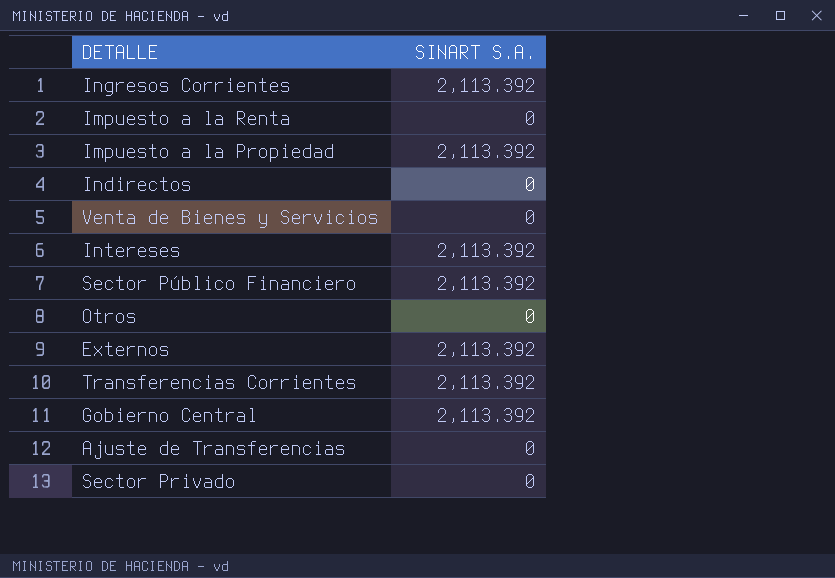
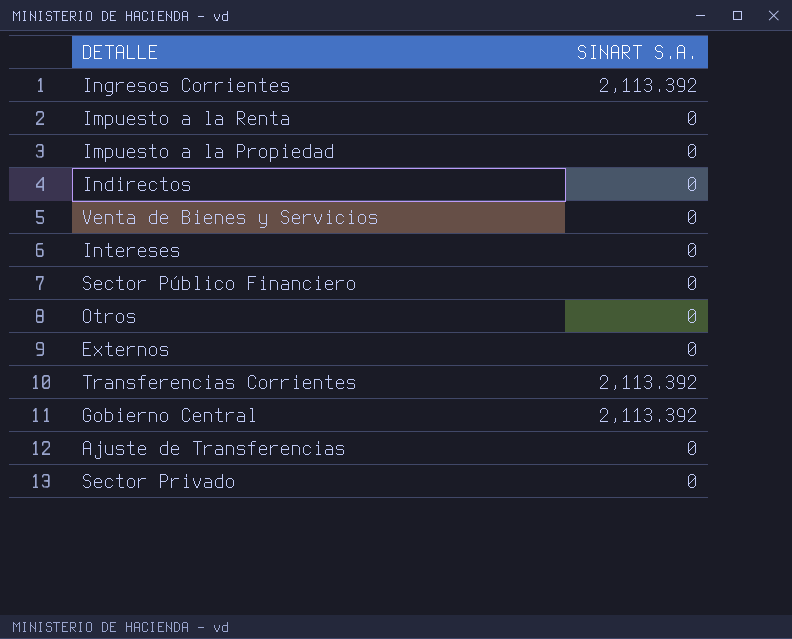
Impuesto a la Propiedad | SINART S.A.: 2,113.392 -> 0
Intereses | SINART S.A.: 2,113.392 -> 0
Sector Público Financiero | SINART S.A.: 2,113.392 -> 0
Externos | SINART S.A.: 2,113.392 -> 0

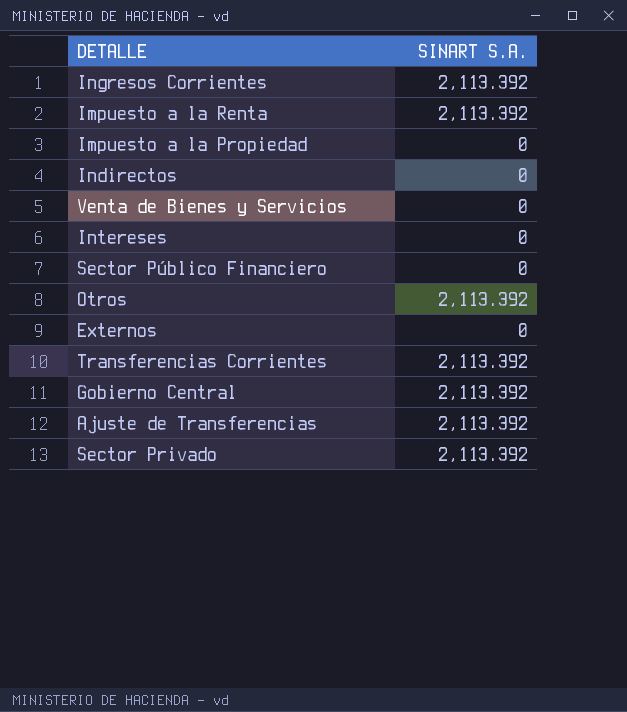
Impuesto a la Renta | SINART S.A.: 0 -> 2,113.392
Otros | SINART S.A.: 0 -> 2,113.392
Ajuste de Transferencias | SINART S.A.: 0 -> 2,113.392
Sector Privado | SINART S.A.: 0 -> 2,113.392

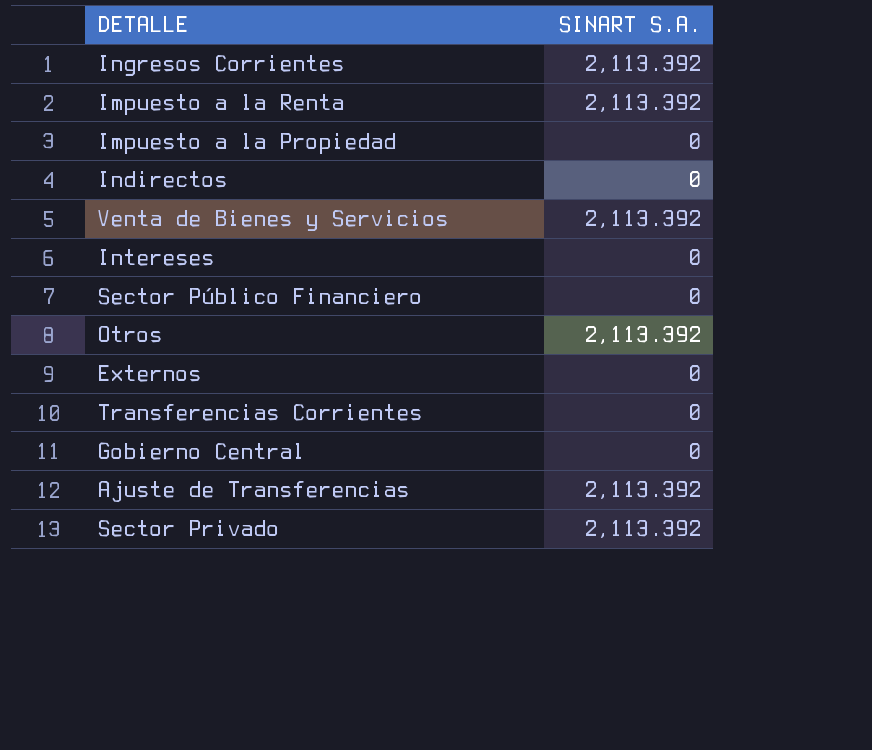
Venta de Bienes y Servicios | SINART S.A.: 0 -> 2,113.392
Transferencias Corrientes | SINART S.A.: 2,113.392 -> 0
Gobierno Central | SINART S.A.: 2,113.392 -> 0

